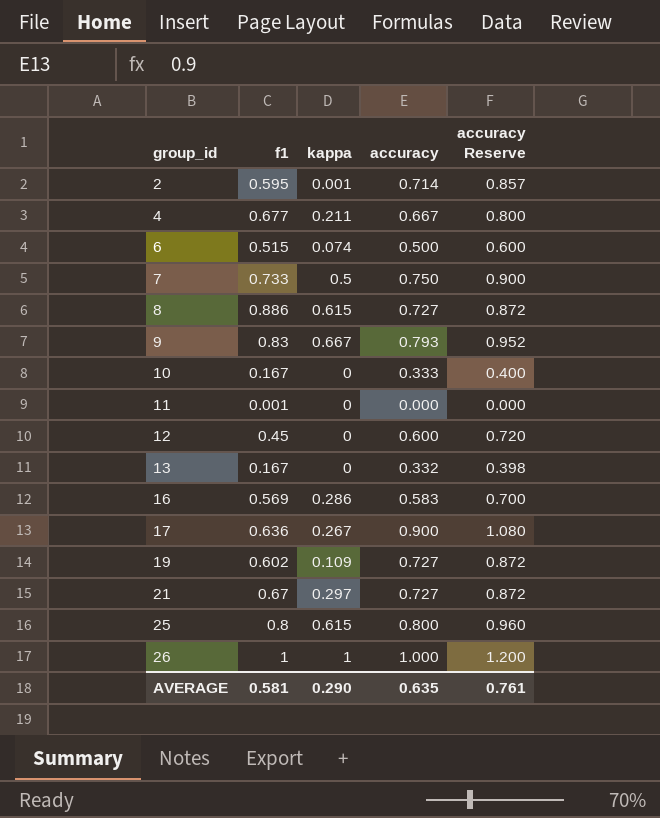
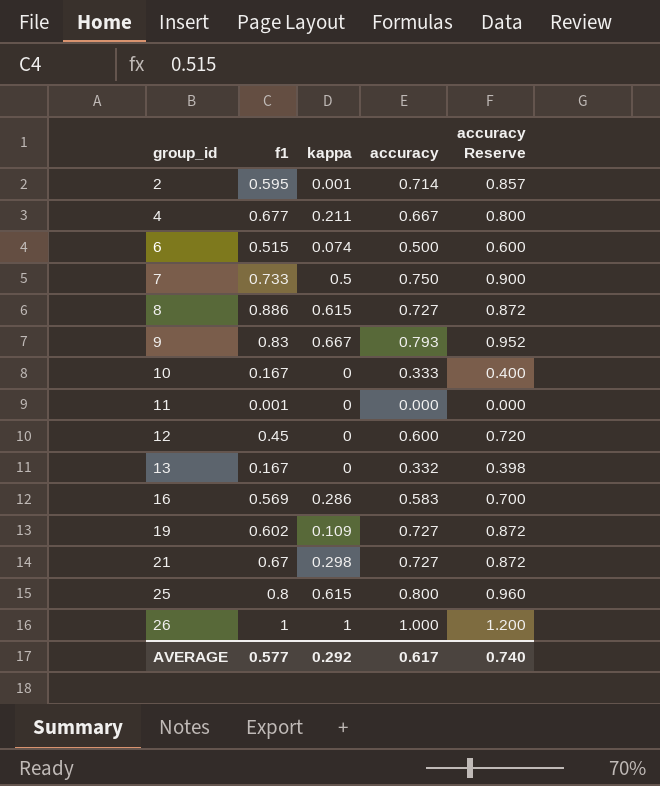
row 17: 0.636 | 0.267 | 0.900 | 1.080 -> none
21 | kappa: 0.297 -> 0.298
AVERAGE | f1: 0.581 -> 0.577
AVERAGE | kappa: 0.290 -> 0.292
AVERAGE | accuracy: 0.635 -> 0.617
AVERAGE | accuracy Reserve: 0.761 -> 0.740

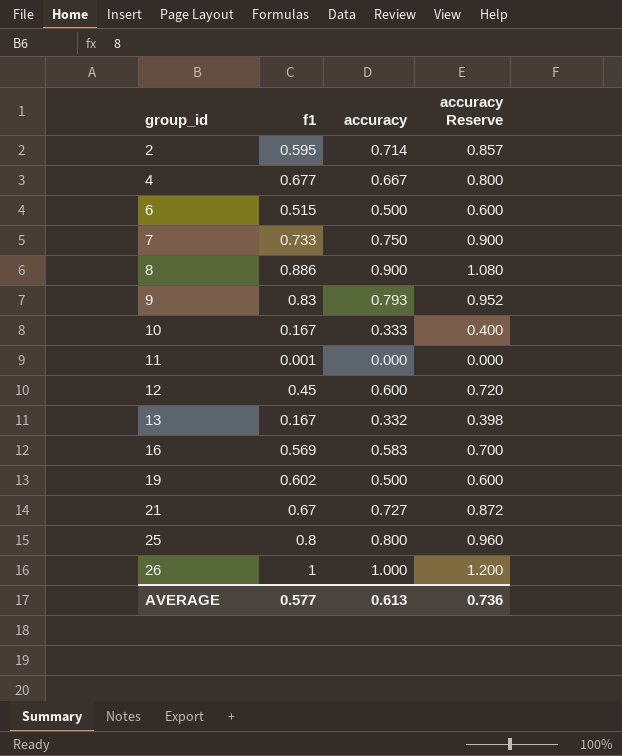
column kappa | position: 3 -> none
8 | accuracy: 0.727 -> 0.900
8 | accuracy Reserve: 0.872 -> 1.080
19 | accuracy: 0.727 -> 0.500
19 | accuracy Reserve: 0.872 -> 0.600
AVERAGE | accuracy: 0.617 -> 0.613
AVERAGE | accuracy Reserve: 0.740 -> 0.736

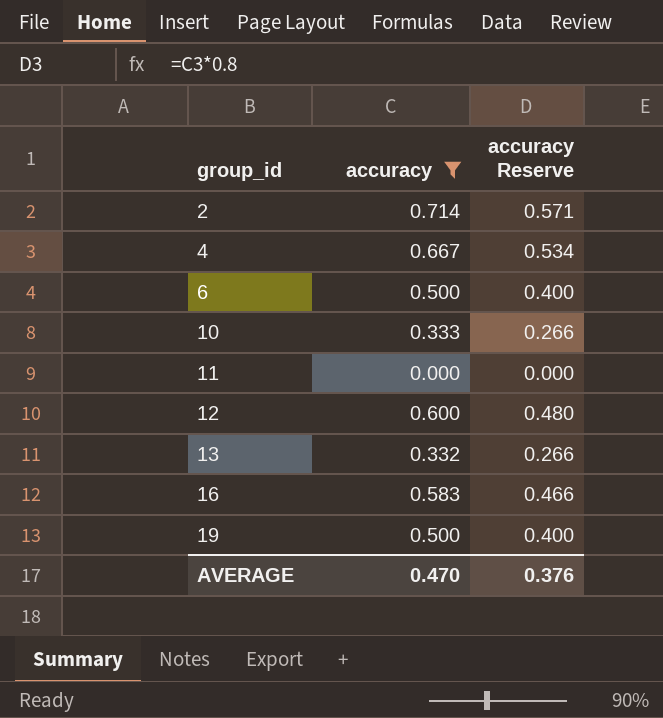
filter: none -> accuracy <= 0.714
column f1 | position: 2 -> none
column accuracy Reserve | formula: [accuracy] * 1.2 -> [accuracy] * 0.8
AVERAGE | accuracy: 0.613 -> 0.470
AVERAGE | accuracy Reserve: 0.736 -> 0.376

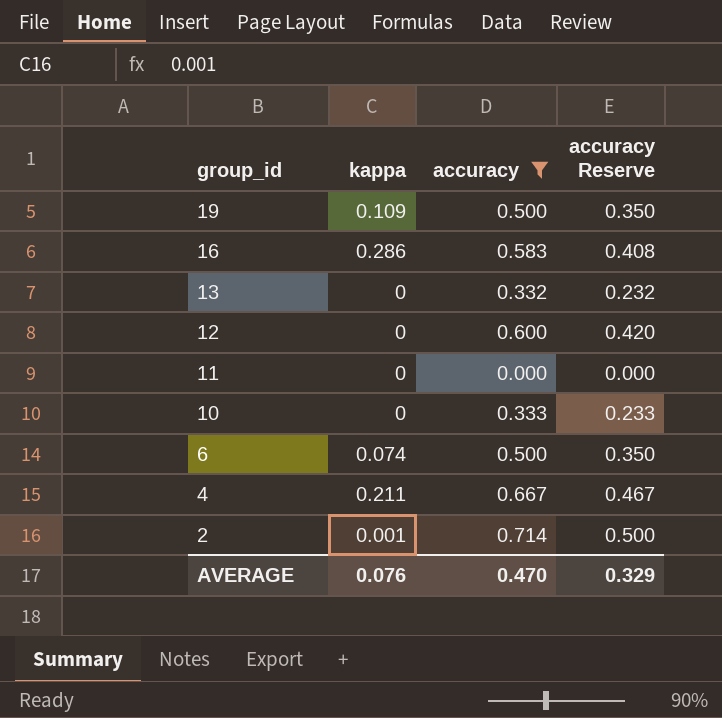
row order: group_id ascending -> group_id descending
column kappa | position: none -> 2
column accuracy Reserve | formula: [accuracy] * 0.8 -> [accuracy] * 0.7
AVERAGE | accuracy Reserve: 0.376 -> 0.329

